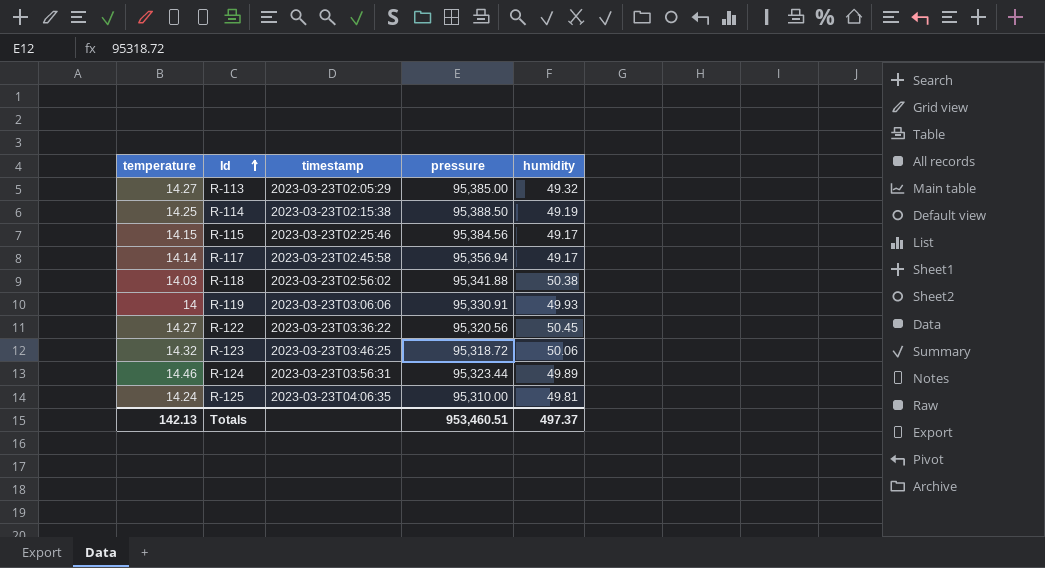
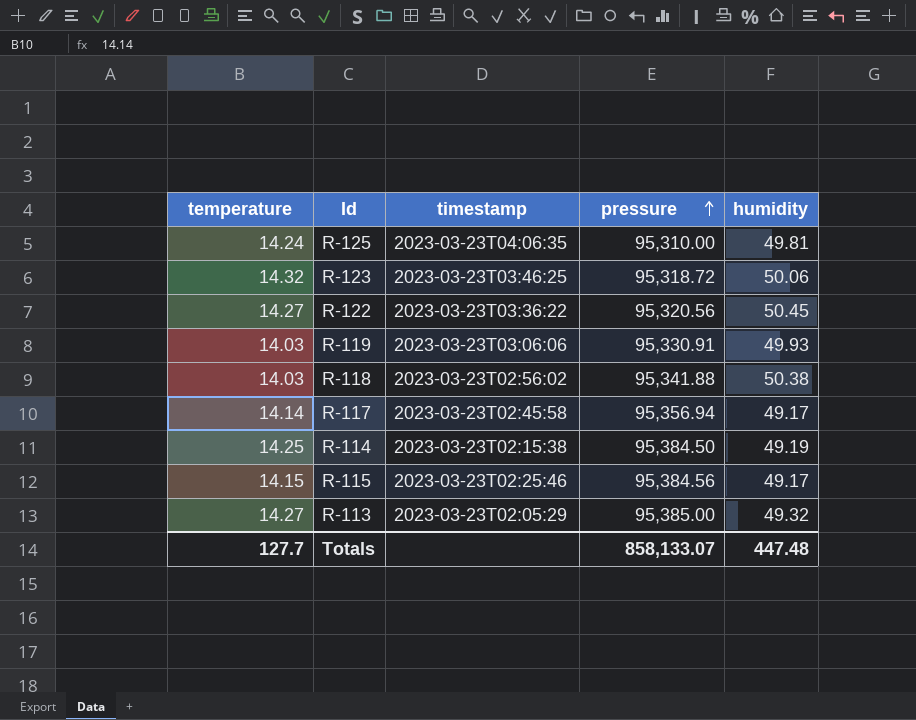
row order: Id ascending -> pressure ascending
row R-124: 14.46 | 2023-03-23T03:56:31 | 95,323.44 | 49.89 -> none
R-119 | temperature: 14 -> 14.03
R-114 | pressure: 95,388.50 -> 95,384.50
Totals | temperature: 142.13 -> 127.7
Totals | pressure: 953,460.51 -> 858,133.07
Totals | humidity: 497.37 -> 447.48

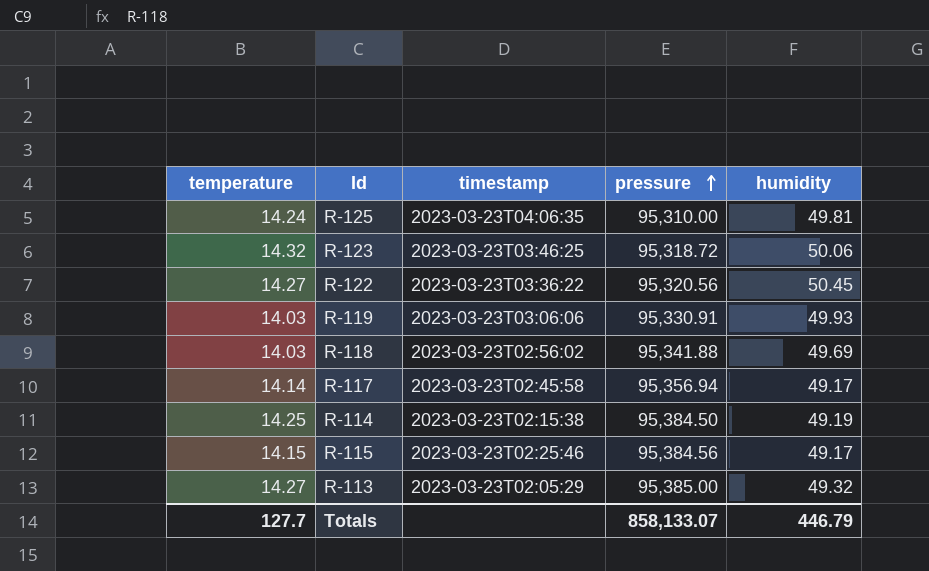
R-118 | humidity: 50.38 -> 49.69
Totals | humidity: 447.48 -> 446.79

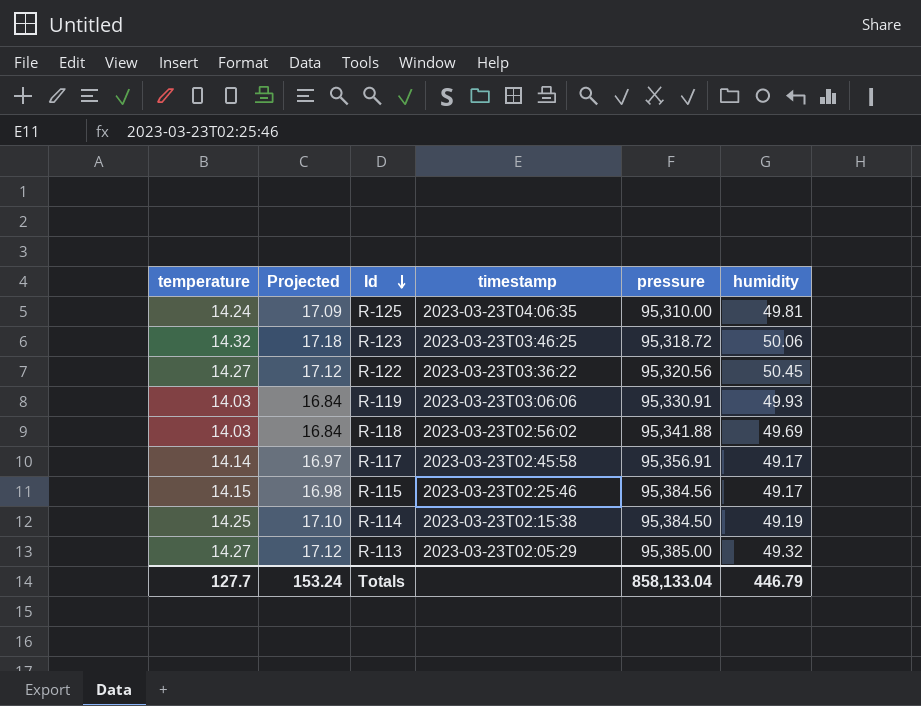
row order: pressure ascending -> Id descending
column Projected | formula: none -> [temperature] * 1.2
R-117 | pressure: 95,356.94 -> 95,356.91
Totals | pressure: 858,133.07 -> 858,133.04

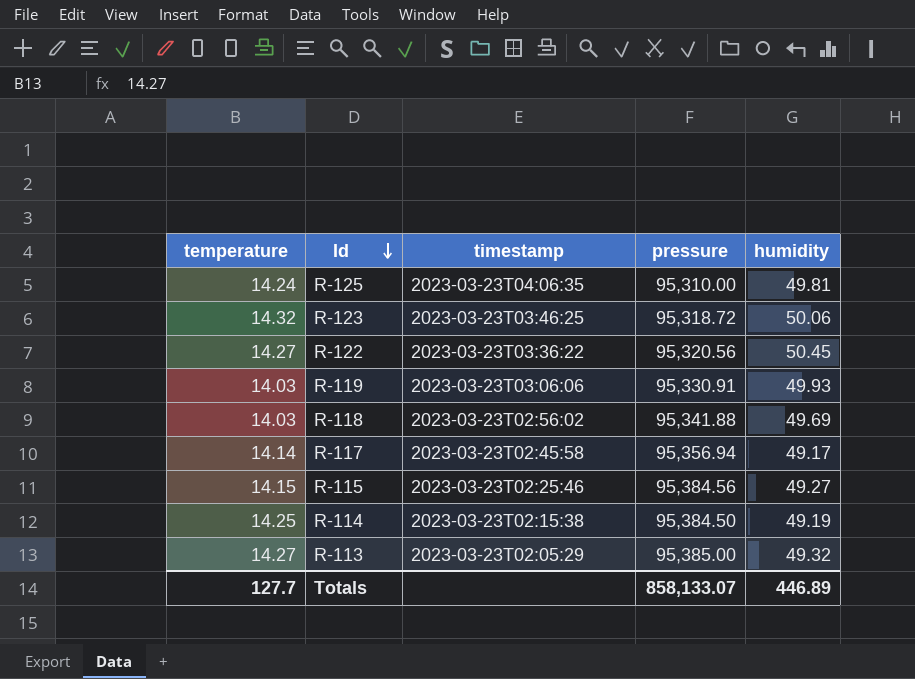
column Projected | formula: [temperature] * 1.2 -> none
R-117 | pressure: 95,356.91 -> 95,356.94
R-115 | humidity: 49.17 -> 49.27
Totals | pressure: 858,133.04 -> 858,133.07
Totals | humidity: 446.79 -> 446.89

